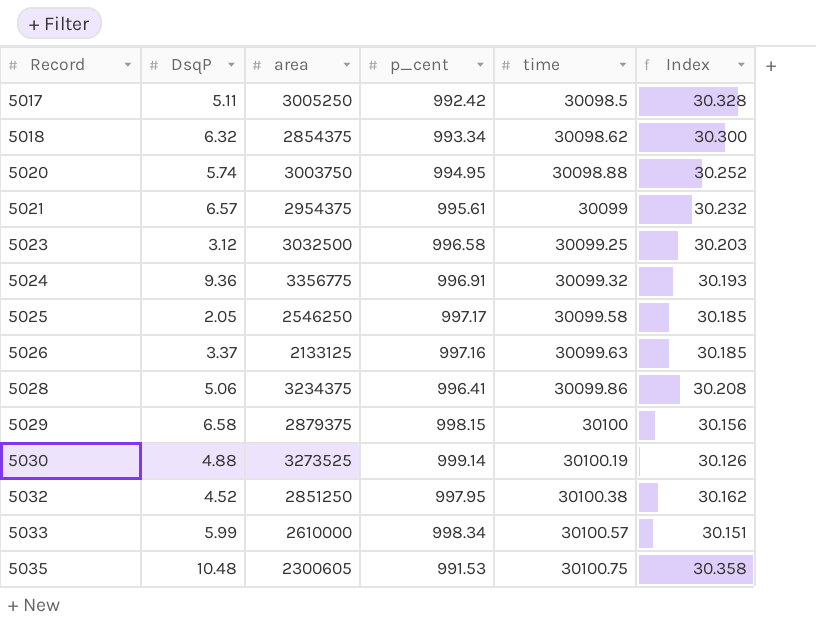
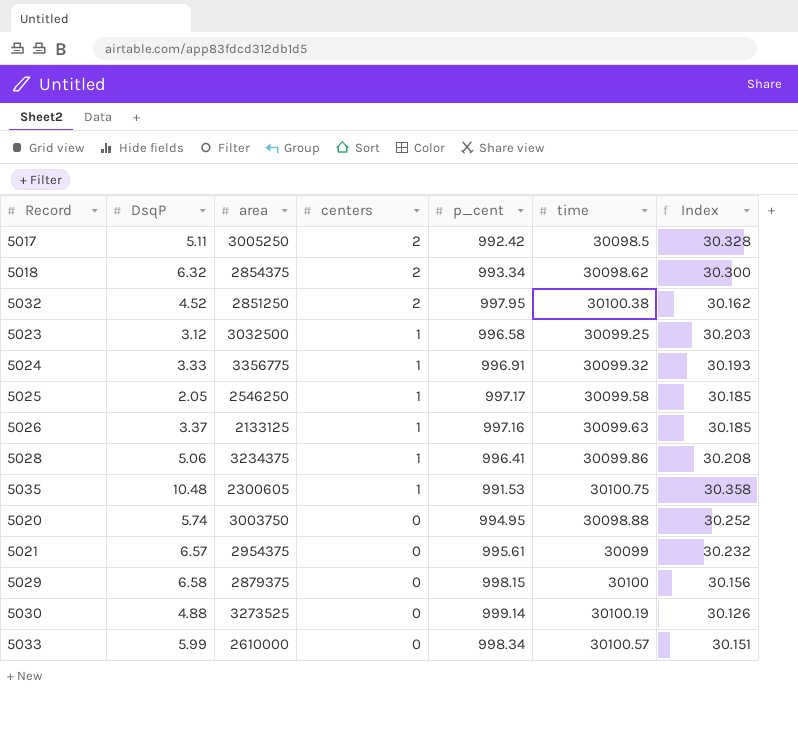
row order: Record ascending -> centers descending
column centers | position: none -> 4
5024 | DsqP: 9.36 -> 3.33

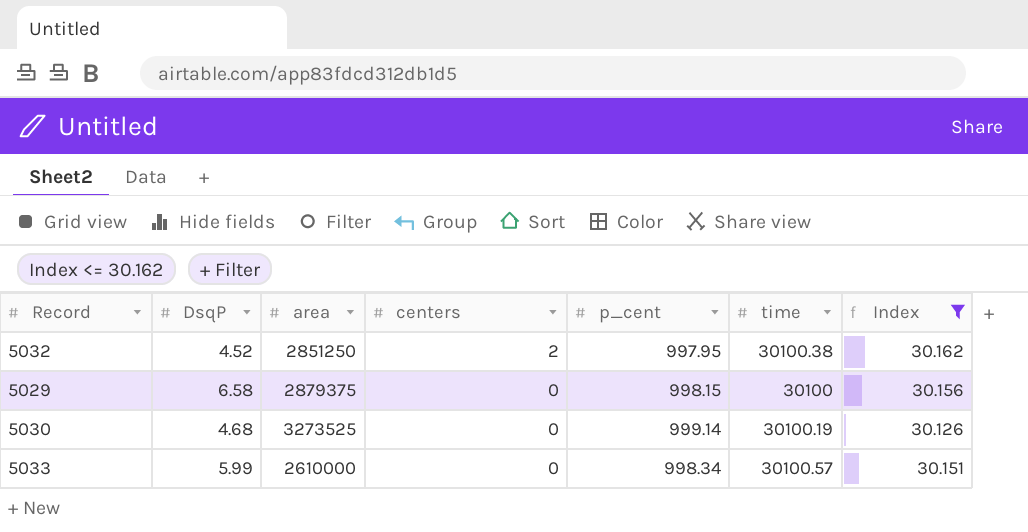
filter: none -> Index <= 30.162
5030 | DsqP: 4.88 -> 4.68

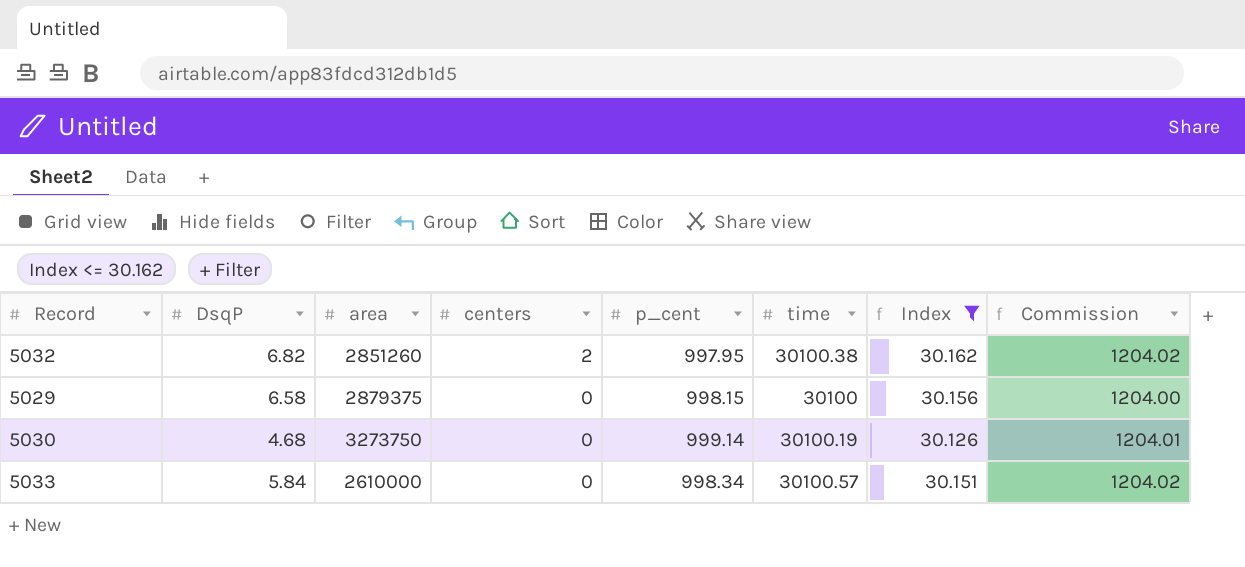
column Commission | formula: none -> [time] * 0.04
5032 | DsqP: 4.52 -> 6.82
5032 | area: 2851250 -> 2851260
5030 | area: 3273525 -> 3273750
5033 | DsqP: 5.99 -> 5.84

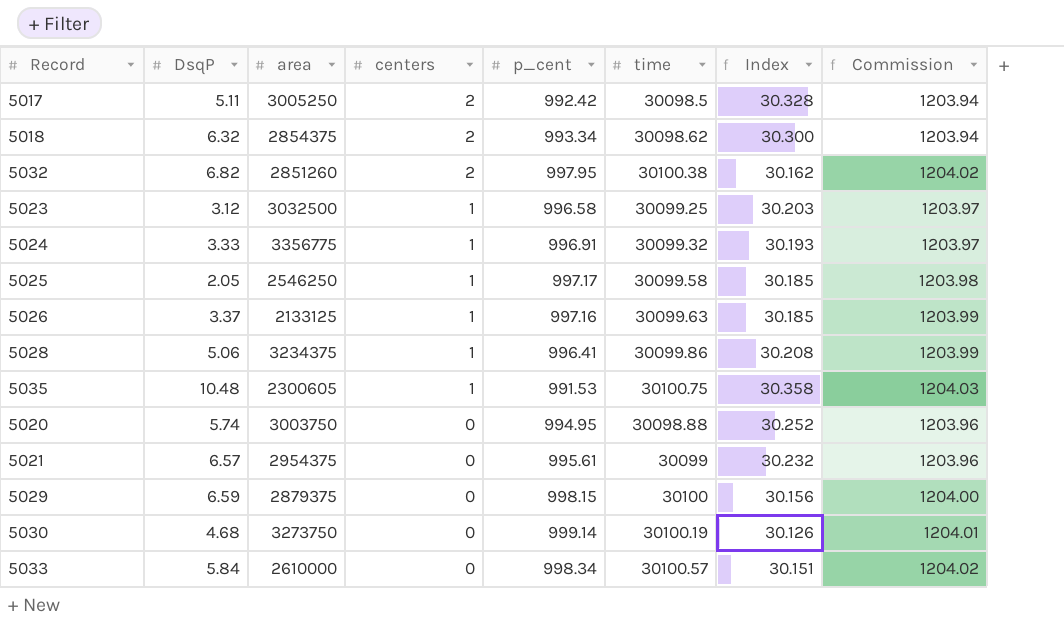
filter: Index <= 30.162 -> none
5029 | DsqP: 6.58 -> 6.59

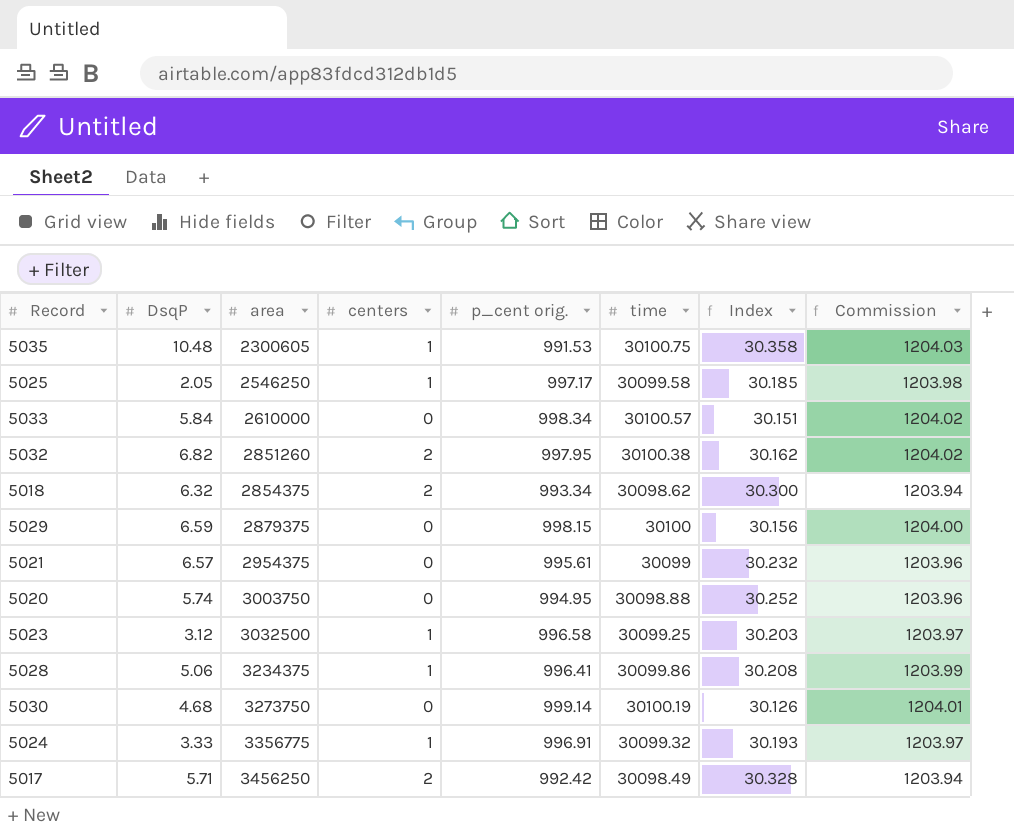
row order: centers descending -> area ascending
column name: p_cent -> p_cent orig.
row 5026: 3.37 | 2133125 | 1 | 997.16 | 30099.63 | 30.185 | 1203.99 -> none
5017 | DsqP: 5.11 -> 5.71
5017 | area: 3005250 -> 3456250
5017 | time: 30098.5 -> 30098.49

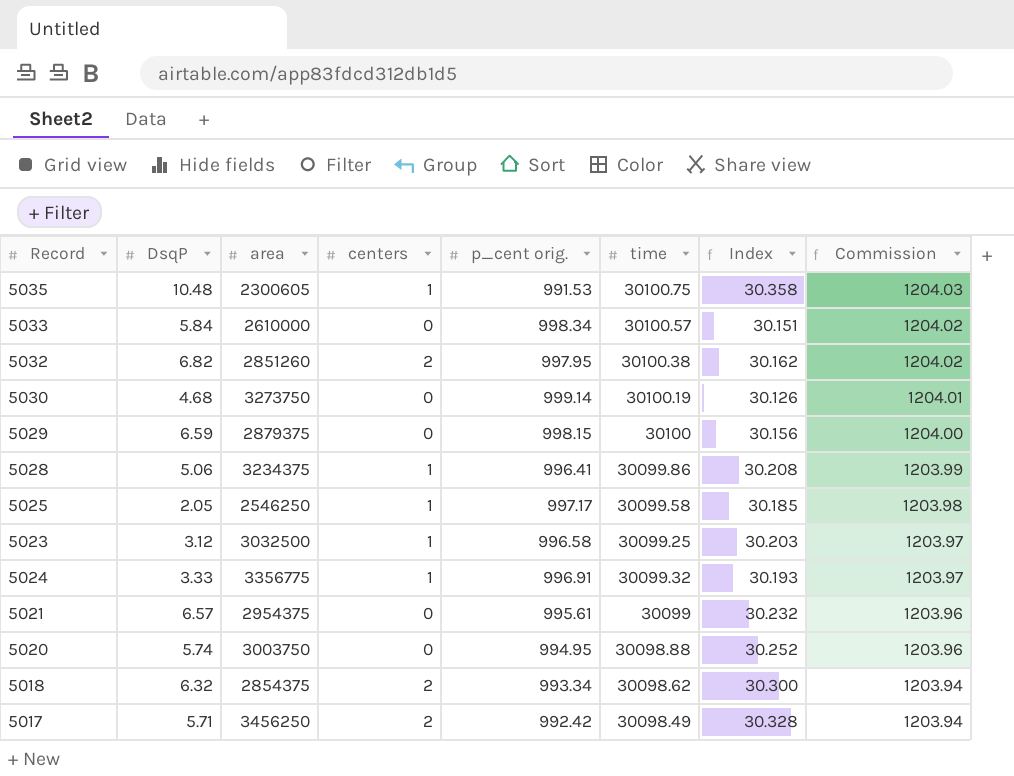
row order: area ascending -> Commission descending

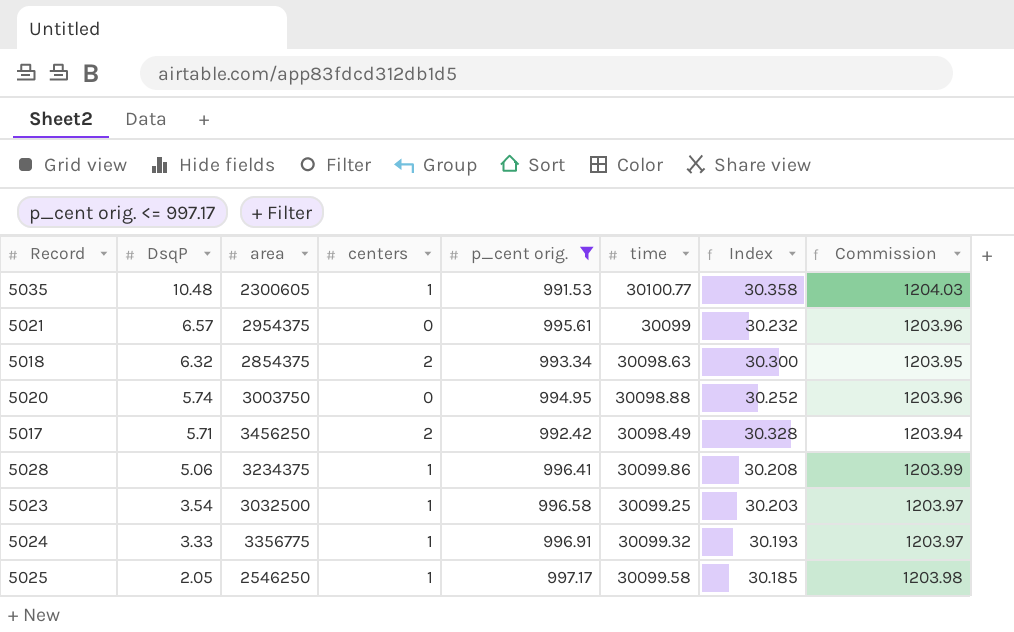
filter: none -> p_cent orig. <= 997.17
row order: Commission descending -> DsqP descending
5035 | time: 30100.75 -> 30100.77
5018 | time: 30098.62 -> 30098.63
5018 | Commission: 1203.94 -> 1203.95
5023 | DsqP: 3.12 -> 3.54

